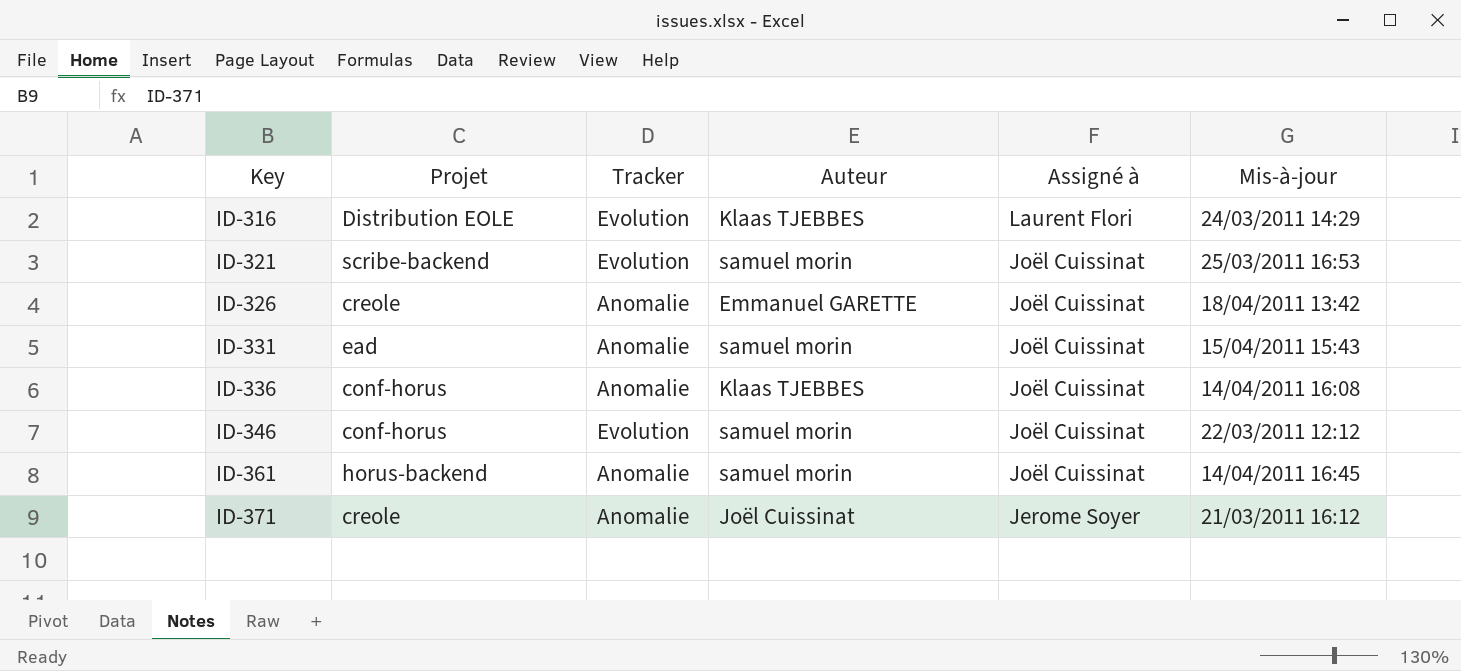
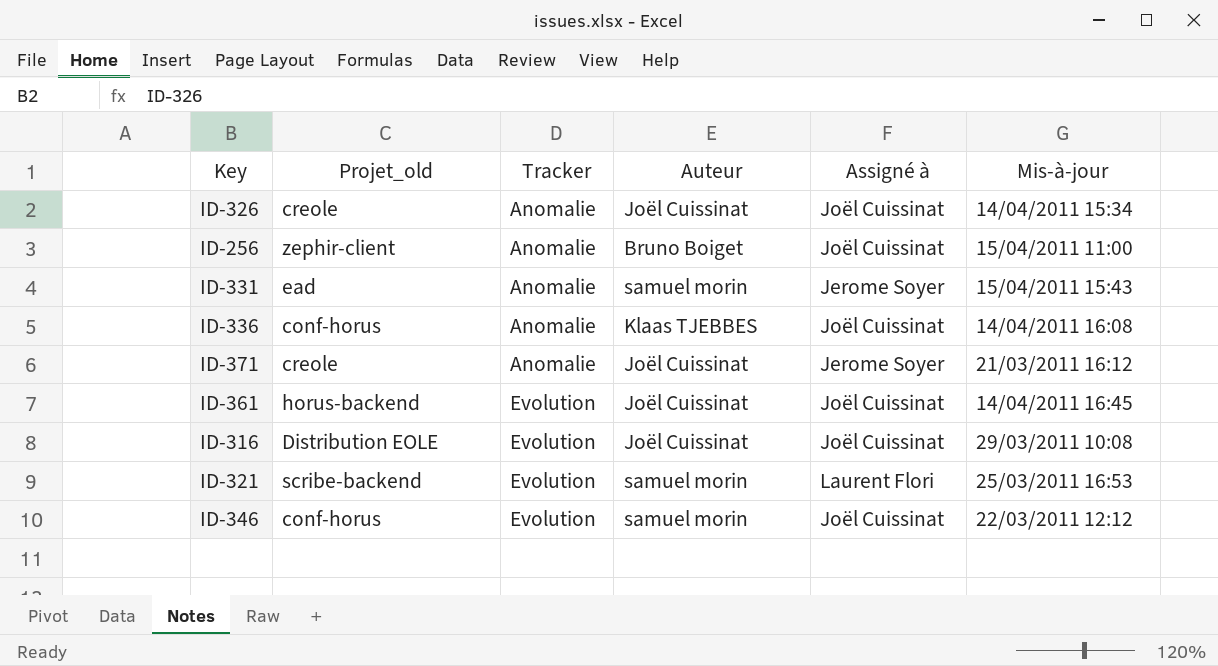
row order: Key ascending -> Tracker ascending
column name: Projet -> Projet_old
ID-326 | Auteur: Emmanuel GARETTE -> Joël Cuissinat
ID-326 | Mis-à-jour: 18/04/2011 13:42 -> 14/04/2011 15:34
row ID-256: none -> zephir-client | Anomalie | Bruno Boiget | Joël Cuissinat | 15/04/2011 11:00
ID-331 | Assigné à: Joël Cuissinat -> Jerome Soyer
ID-361 | Tracker: Anomalie -> Evolution
ID-361 | Auteur: samuel morin -> Joël Cuissinat
ID-316 | Auteur: Klaas TJEBBES -> Joël Cuissinat
ID-316 | Assigné à: Laurent Flori -> Joël Cuissinat
ID-316 | Mis-à-jour: 24/03/2011 14:29 -> 29/03/2011 10:08
ID-321 | Assigné à: Joël Cuissinat -> Laurent Flori

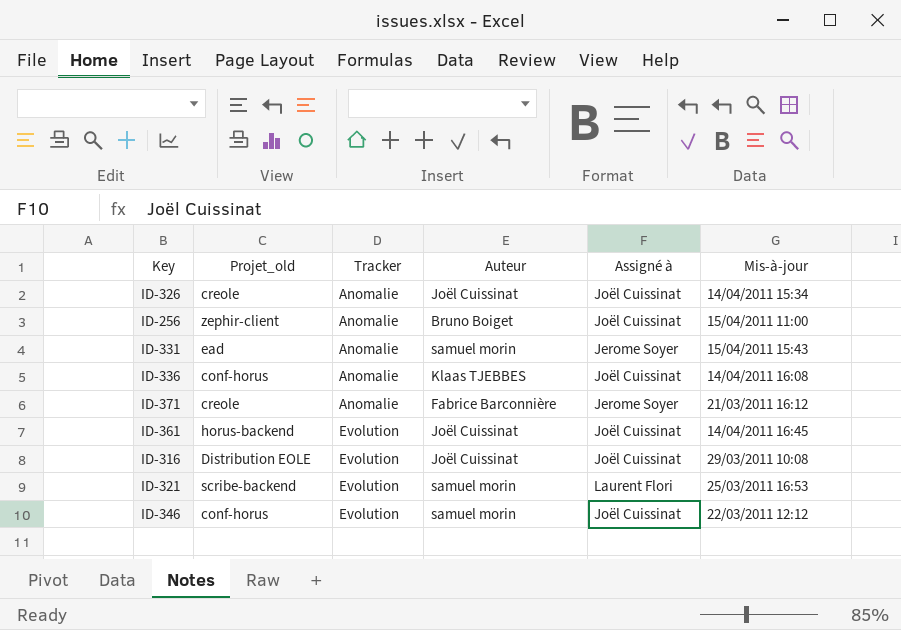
ID-371 | Auteur: Joël Cuissinat -> Fabrice Barconnière

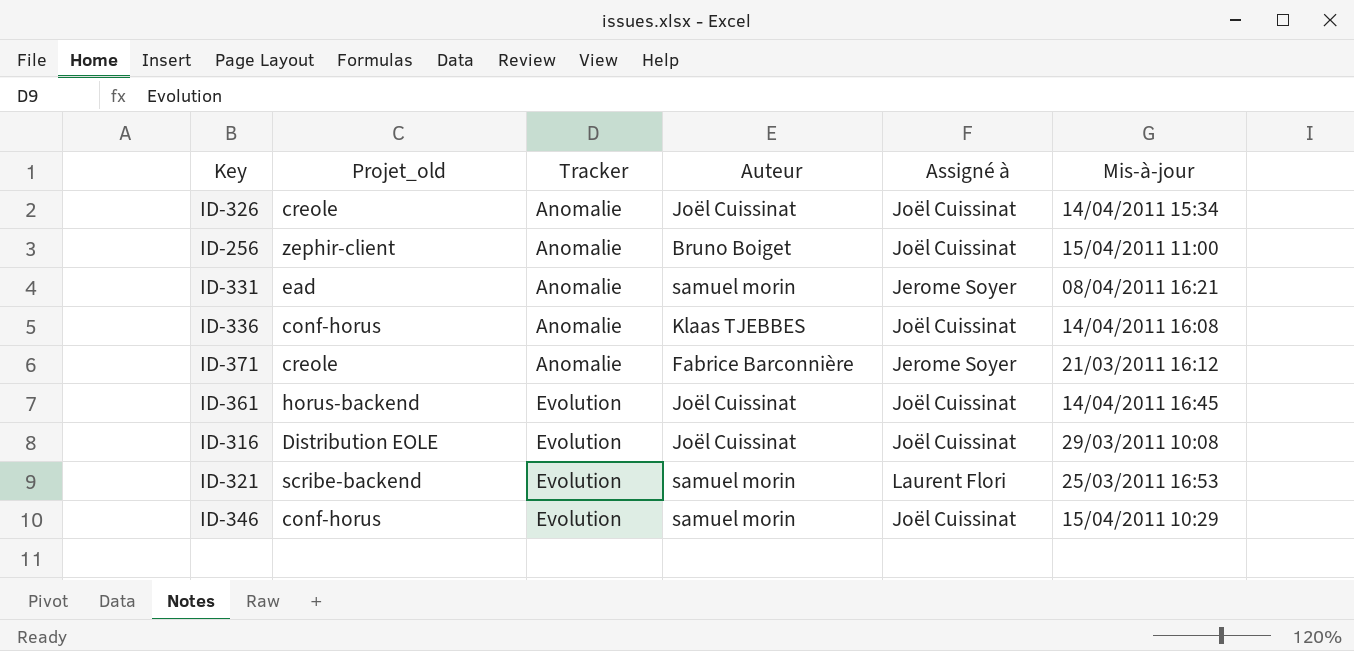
ID-331 | Mis-à-jour: 15/04/2011 15:43 -> 08/04/2011 16:21
ID-346 | Mis-à-jour: 22/03/2011 12:12 -> 15/04/2011 10:29

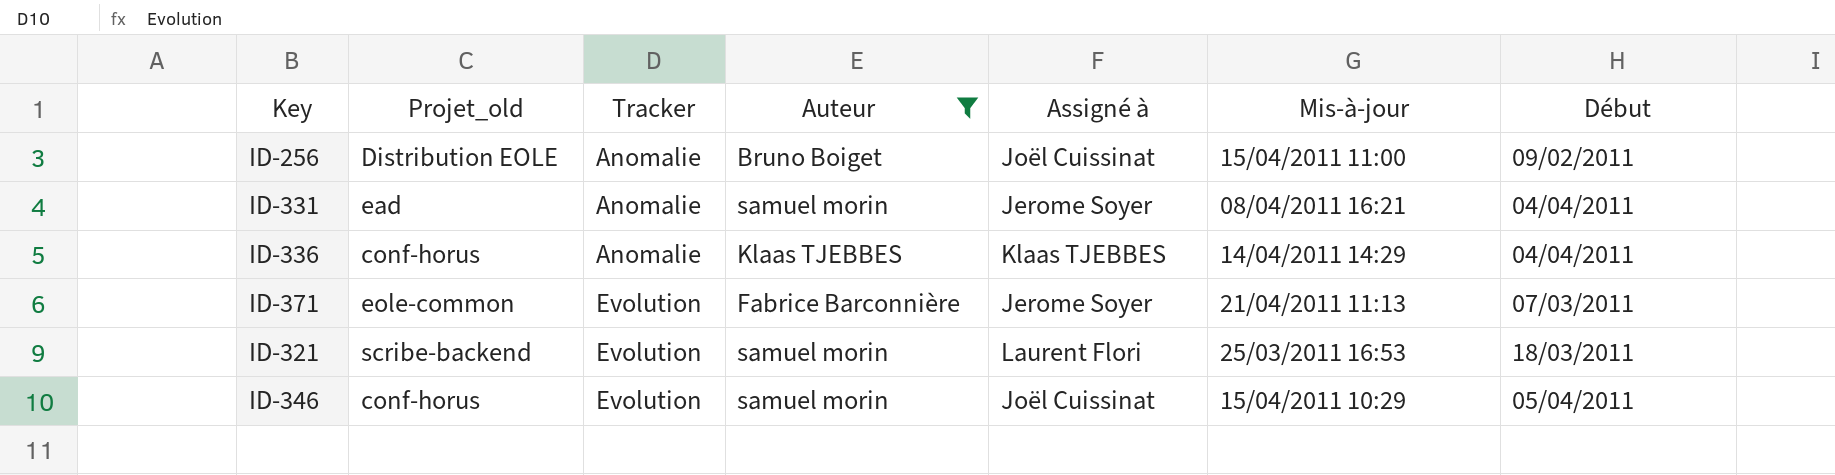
filter: none -> Auteur != Joël Cuissinat
column Début | position: none -> 7
ID-256 | Projet_old: zephir-client -> Distribution EOLE
ID-336 | Assigné à: Joël Cuissinat -> Klaas TJEBBES
ID-336 | Mis-à-jour: 14/04/2011 16:08 -> 14/04/2011 14:29
ID-371 | Projet_old: creole -> eole-common
ID-371 | Tracker: Anomalie -> Evolution
ID-371 | Mis-à-jour: 21/03/2011 16:12 -> 21/04/2011 11:13

